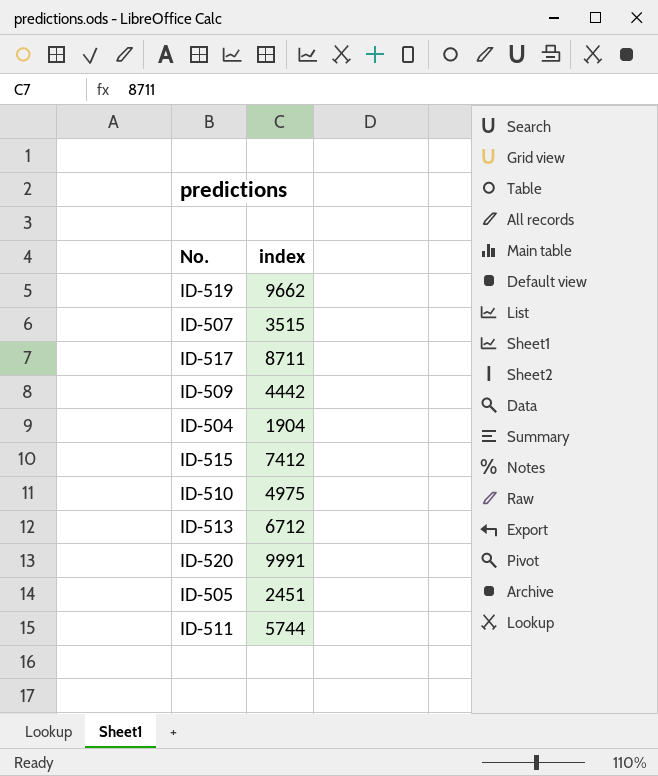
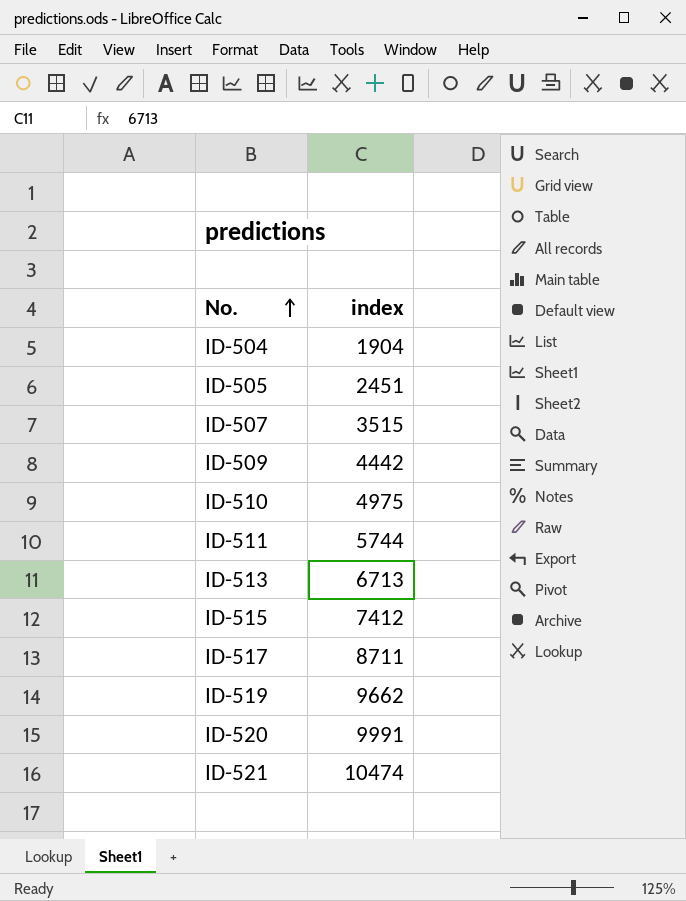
row order: none -> No. ascending
ID-513 | index: 6712 -> 6713
row ID-521: none -> 10474

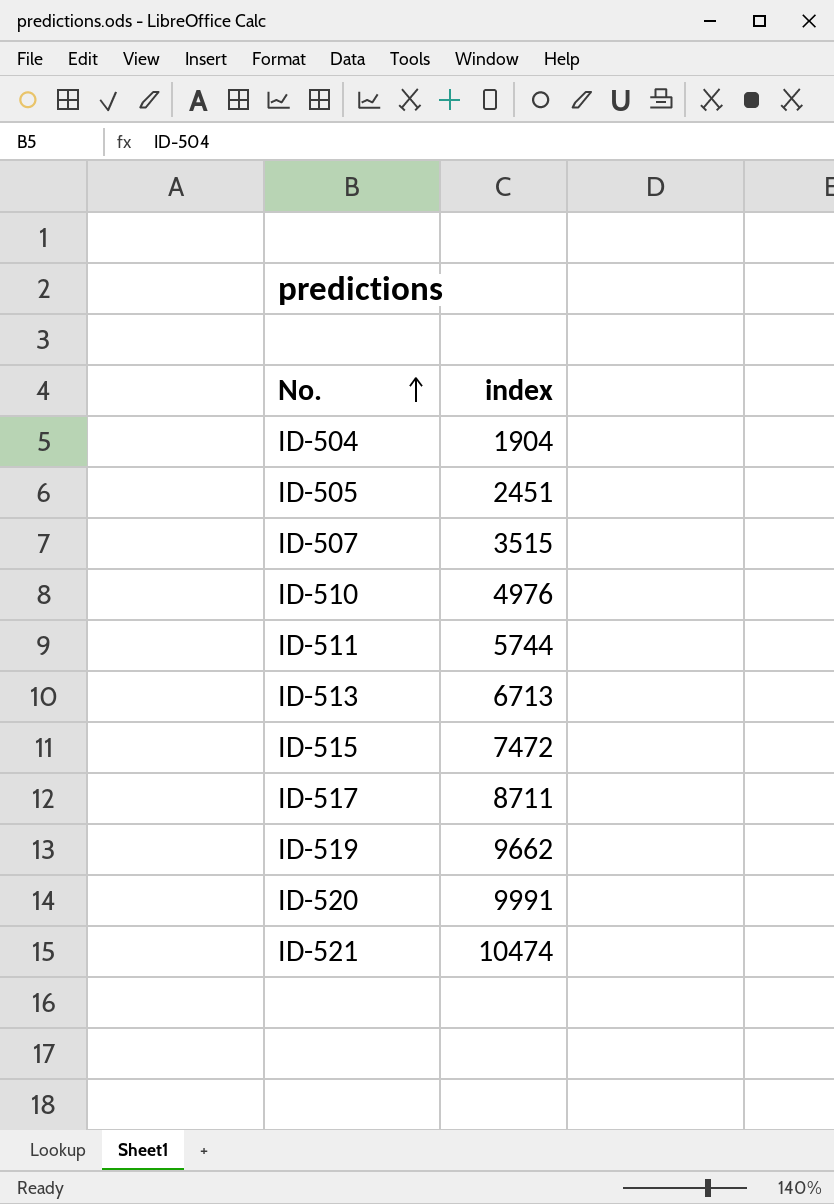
row ID-509: 4442 -> none
ID-510 | index: 4975 -> 4976
ID-515 | index: 7412 -> 7472

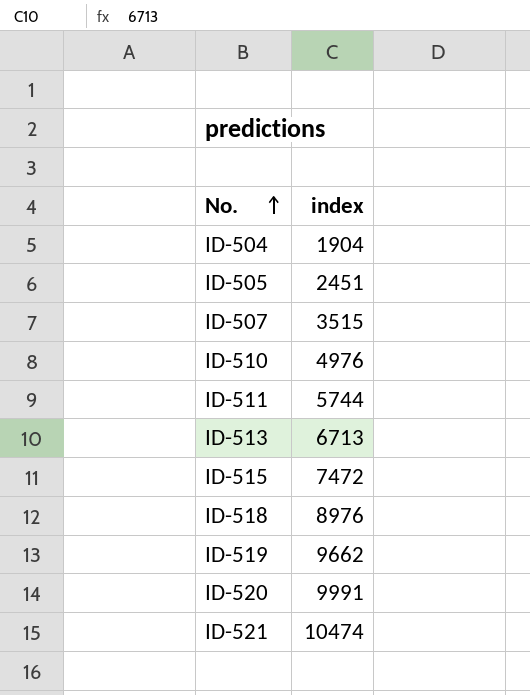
row ID-517: 8711 -> none
row ID-518: none -> 8976

